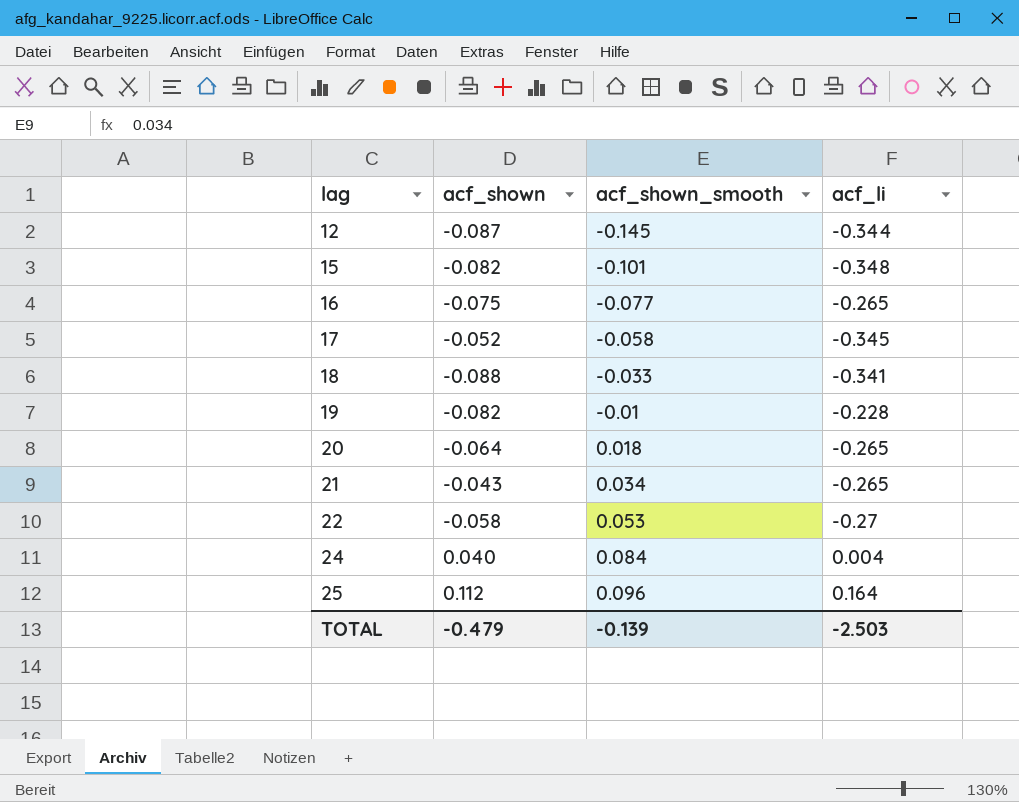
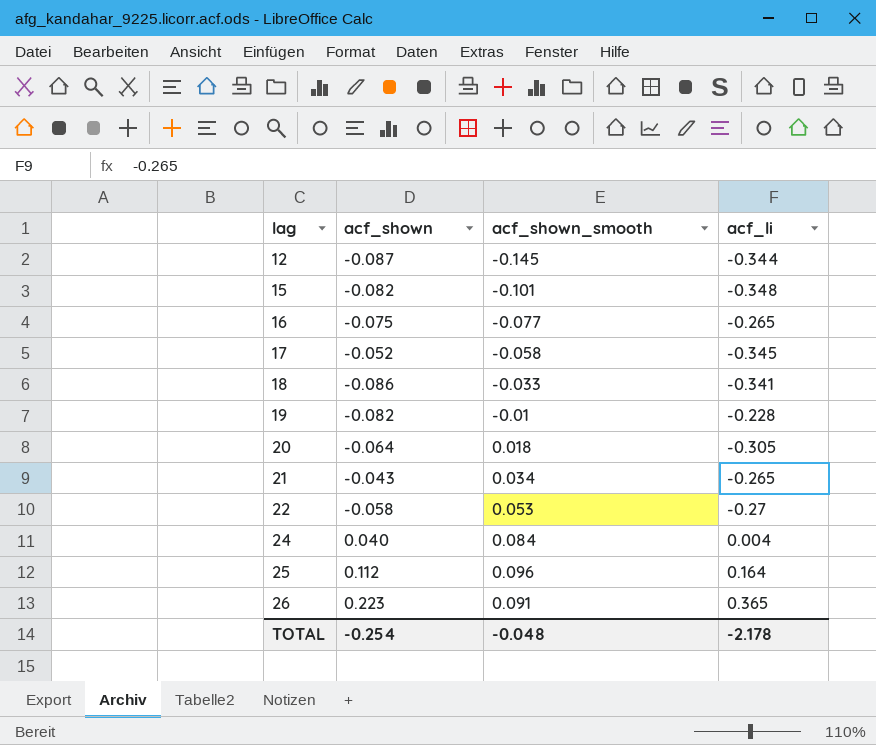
18 | acf_shown: -0.088 -> -0.086
20 | acf_li: -0.265 -> -0.305
row 26: none -> 0.223 | 0.091 | 0.365
TOTAL | acf_shown: -0.479 -> -0.254
TOTAL | acf_shown_smooth: -0.139 -> -0.048
TOTAL | acf_li: -2.503 -> -2.178

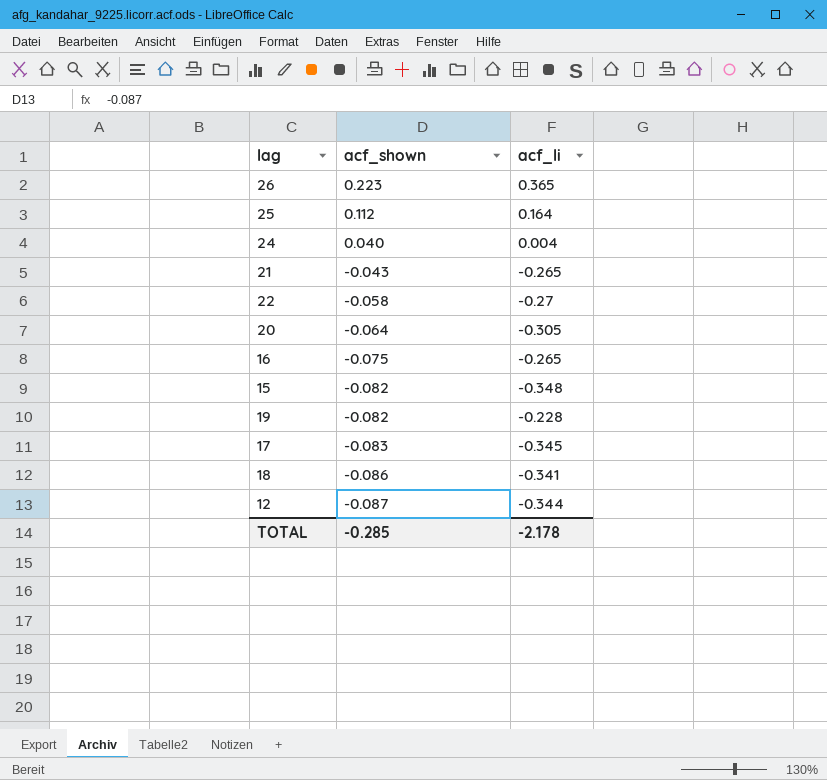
row order: lag ascending -> acf_shown descending
column acf_shown_smooth | position: 3 -> none
17 | acf_shown: -0.052 -> -0.083
TOTAL | acf_shown: -0.254 -> -0.285

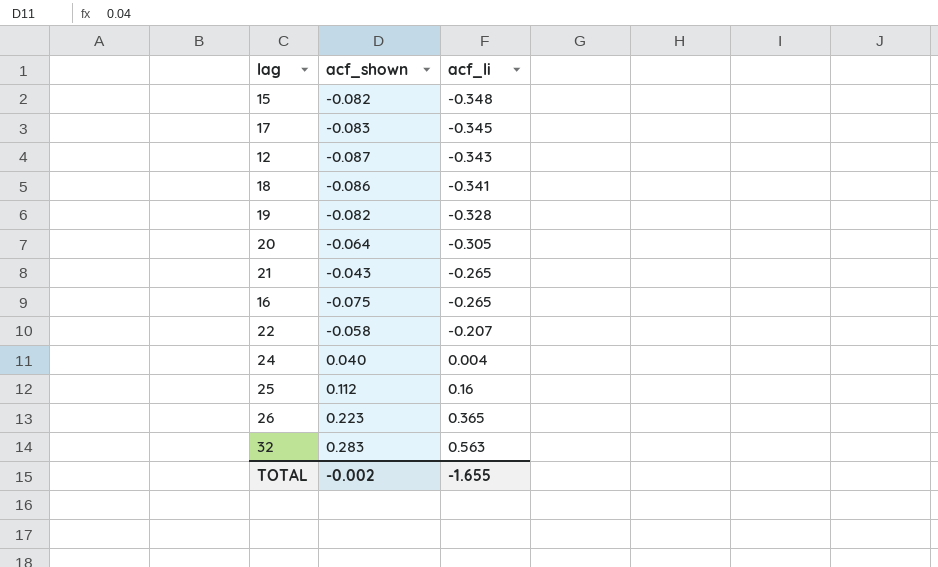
row order: acf_shown descending -> acf_li ascending
12 | acf_li: -0.344 -> -0.343
19 | acf_li: -0.228 -> -0.328
22 | acf_li: -0.27 -> -0.207
25 | acf_li: 0.164 -> 0.16
row 32: none -> 0.283 | 0.563
TOTAL | acf_shown: -0.285 -> -0.002
TOTAL | acf_li: -2.178 -> -1.655

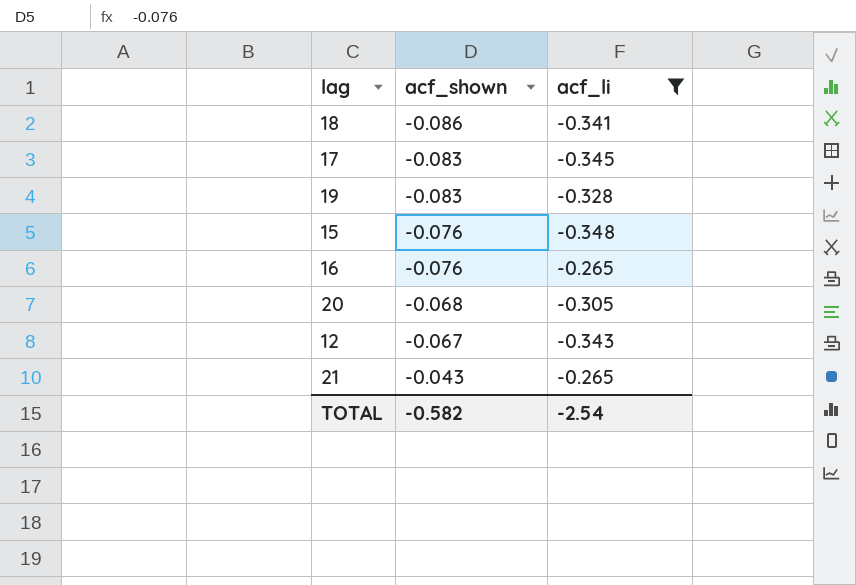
filter: none -> acf_li <= -0.265
row order: acf_li ascending -> acf_shown ascending
19 | acf_shown: -0.082 -> -0.083
15 | acf_shown: -0.082 -> -0.076
16 | acf_shown: -0.075 -> -0.076
20 | acf_shown: -0.064 -> -0.068
12 | acf_shown: -0.087 -> -0.067
TOTAL | acf_shown: -0.002 -> -0.582
TOTAL | acf_li: -1.655 -> -2.54

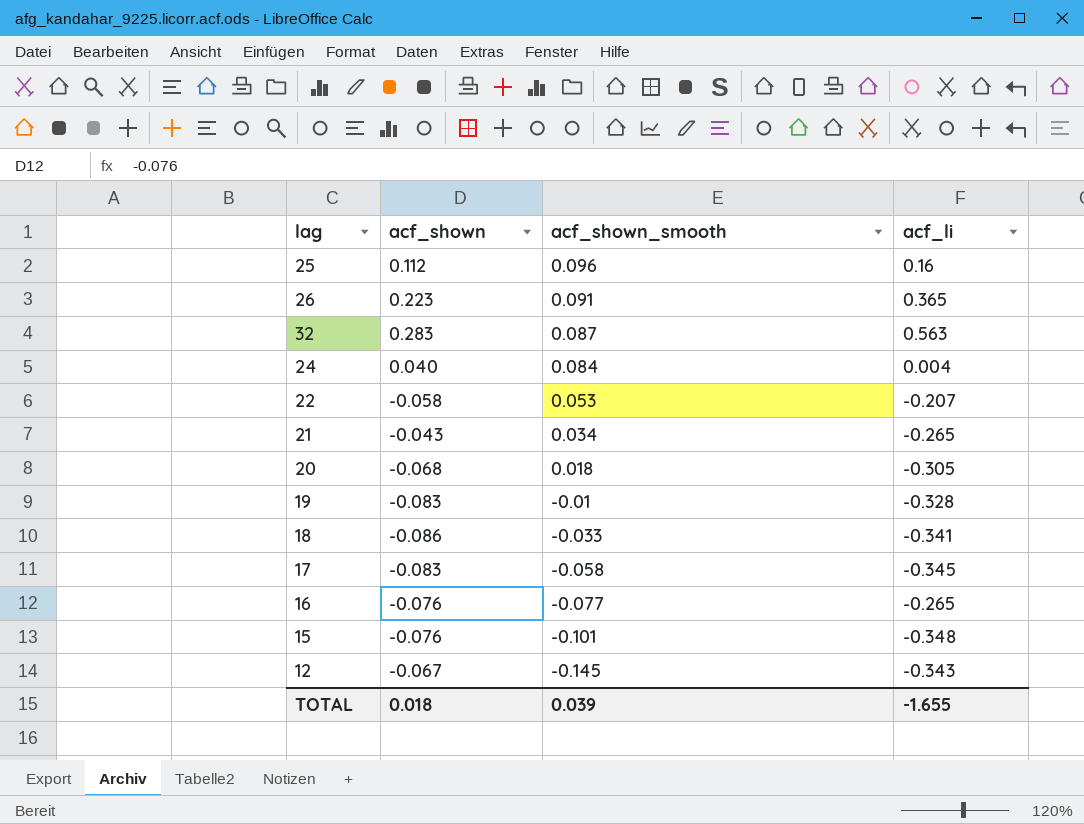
filter: acf_li <= -0.265 -> none
row order: acf_shown ascending -> acf_shown_smooth descending
column acf_shown_smooth | position: none -> 3
TOTAL | acf_shown: -0.582 -> 0.018
TOTAL | acf_li: -2.54 -> -1.655

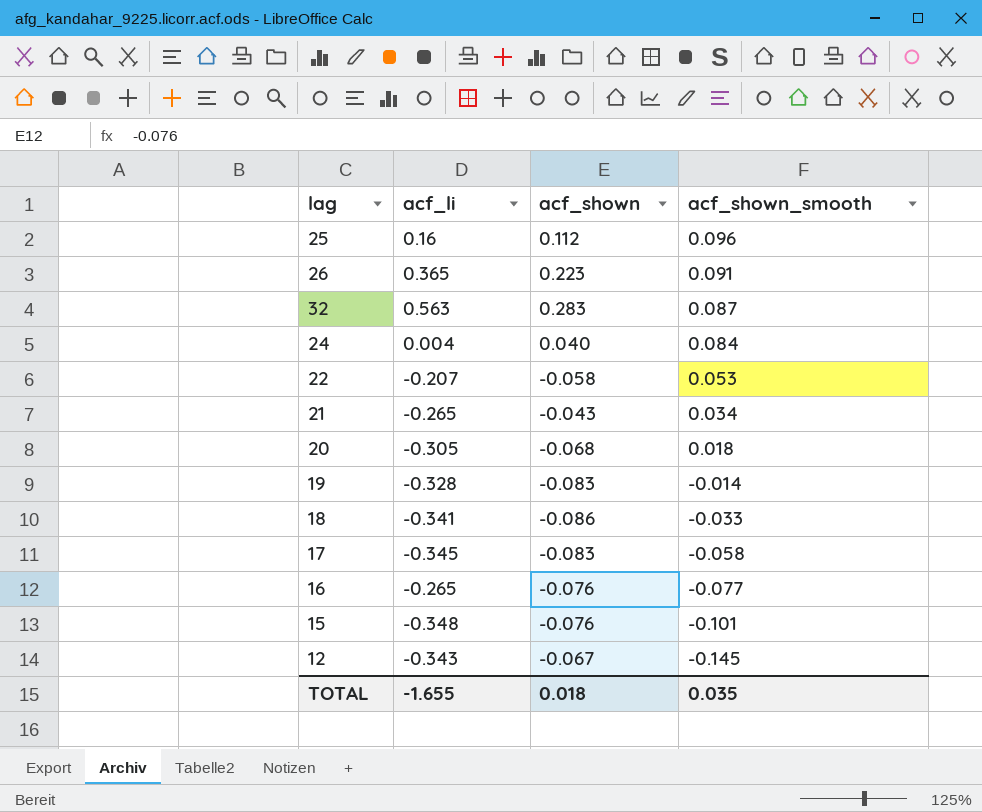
column acf_li | position: 4 -> 2
19 | acf_shown_smooth: -0.01 -> -0.014
TOTAL | acf_shown_smooth: 0.039 -> 0.035

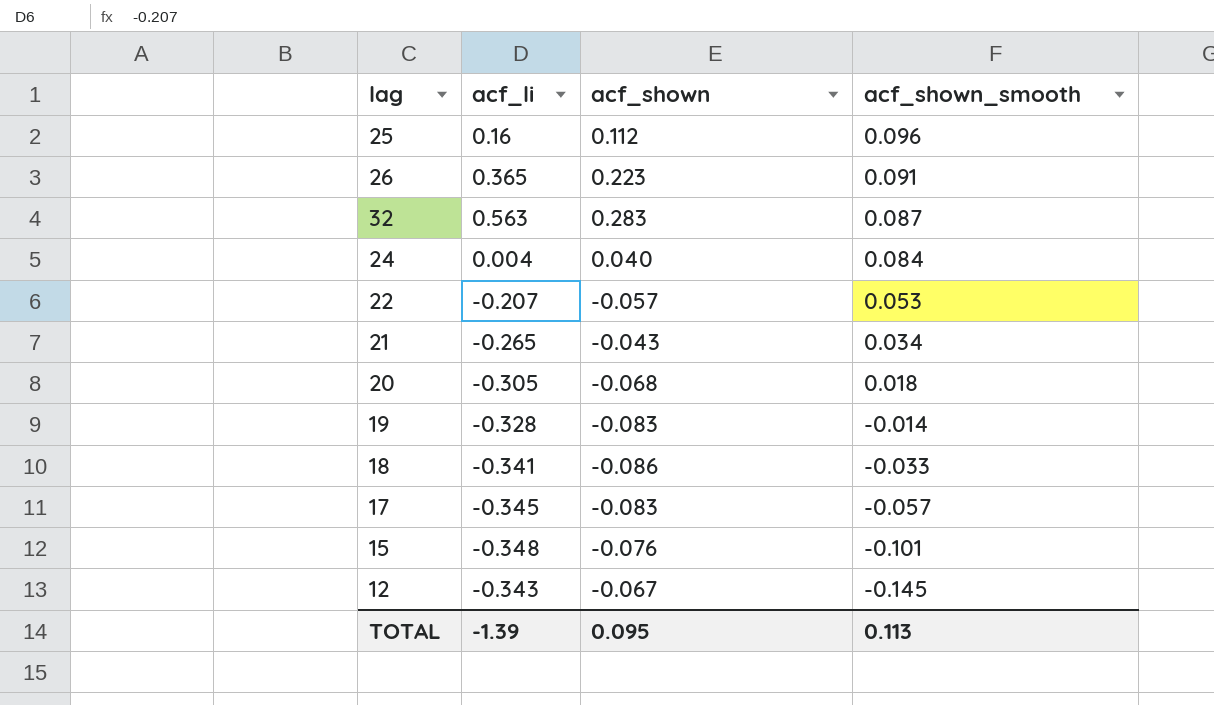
row 16: -0.265 | -0.076 | -0.077 -> none
22 | acf_shown: -0.058 -> -0.057
17 | acf_shown_smooth: -0.058 -> -0.057
TOTAL | acf_li: -1.655 -> -1.39
TOTAL | acf_shown: 0.018 -> 0.095
TOTAL | acf_shown_smooth: 0.035 -> 0.113

